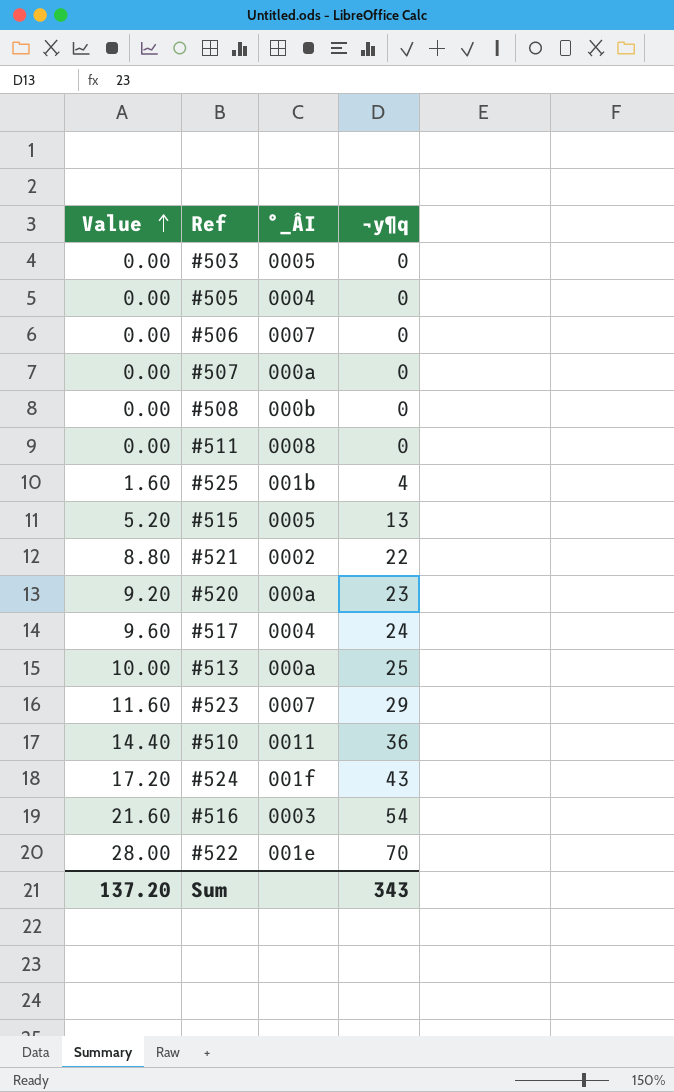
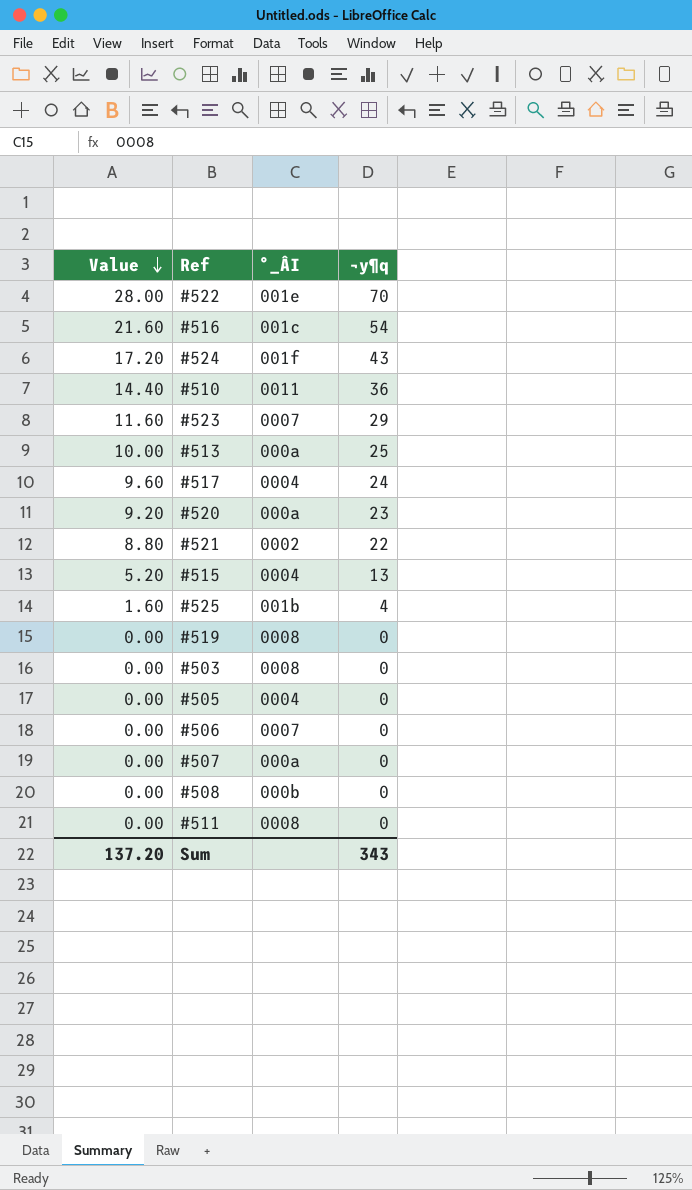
row order: Value ascending -> Value descending
#516 | °_ÂI: 0003 -> 001c
#515 | °_ÂI: 0005 -> 0004
row #519: none -> 0.00 | 0008 | 0
#503 | °_ÂI: 0005 -> 0008

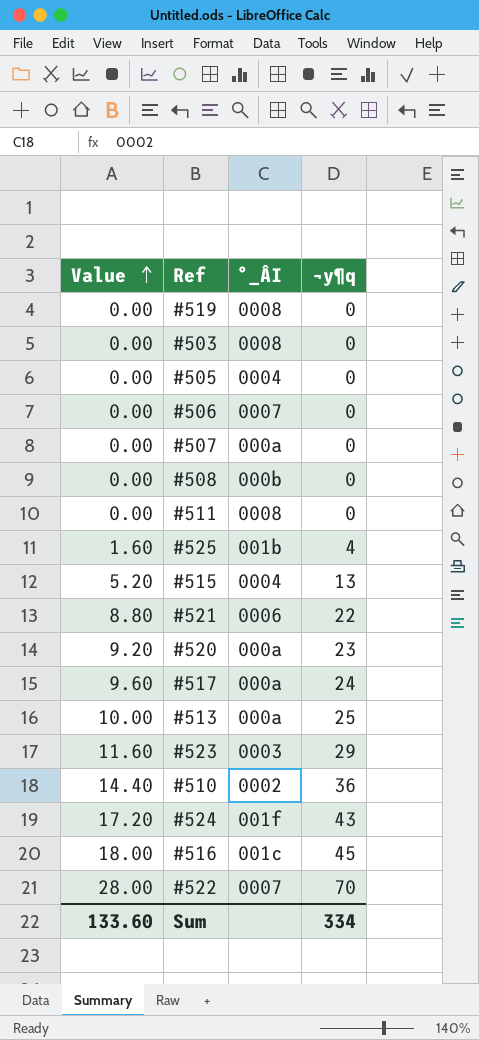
row order: Value descending -> Value ascending
#521 | °_ÂI: 0002 -> 0006
#517 | °_ÂI: 0004 -> 000a
#523 | °_ÂI: 0007 -> 0003
#510 | °_ÂI: 0011 -> 0002
#516 | Value: 21.60 -> 18.00
#516 | ¬y¶q: 54 -> 45
#522 | °_ÂI: 001e -> 0007
Sum | Value: 137.20 -> 133.60
Sum | ¬y¶q: 343 -> 334

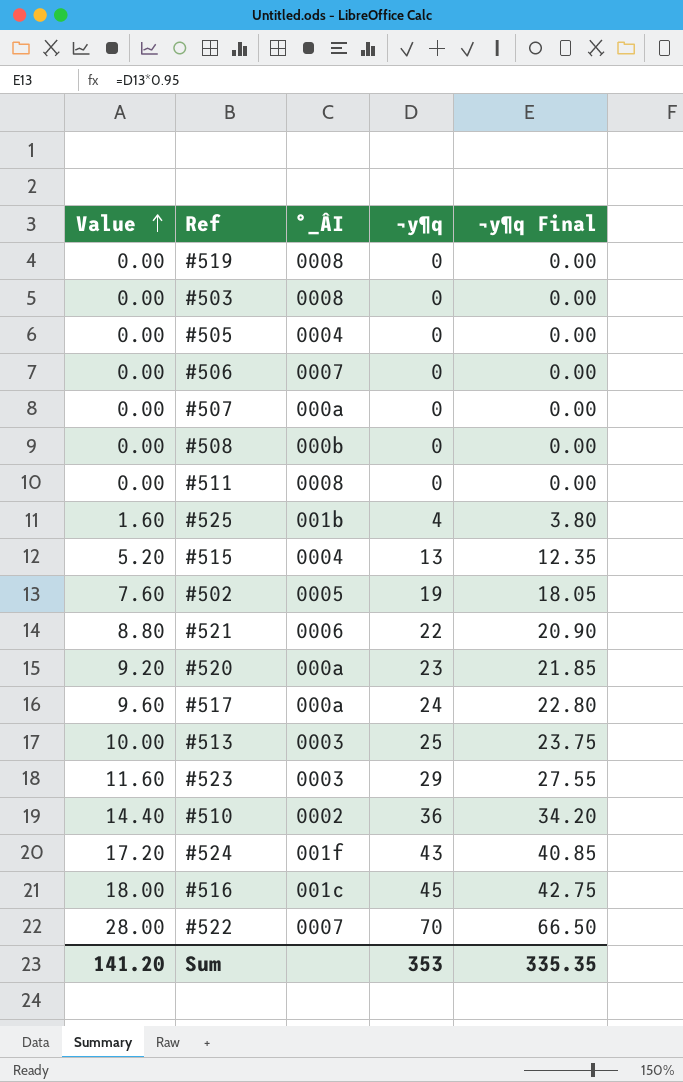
column ¬y¶q Final | formula: none -> [¬y¶q] * 0.95
row #502: none -> 7.60 | 0005 | 19 | 18.05
#513 | °_ÂI: 000a -> 0003
Sum | Value: 133.60 -> 141.20
Sum | ¬y¶q: 334 -> 353

